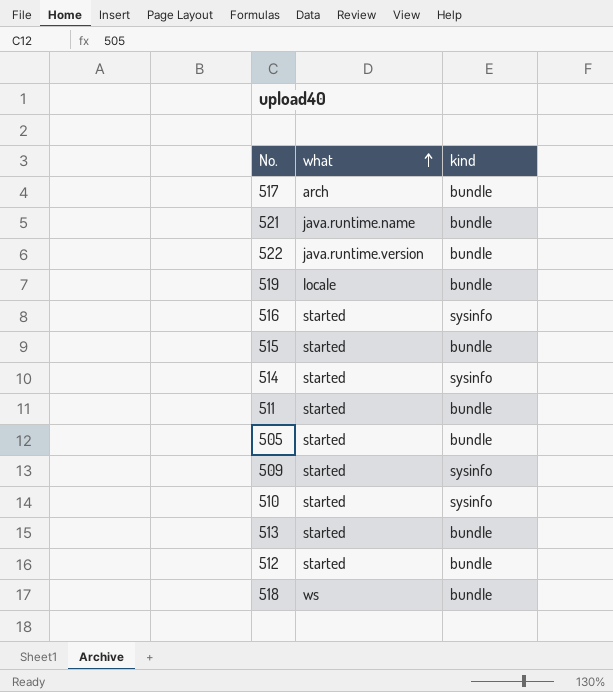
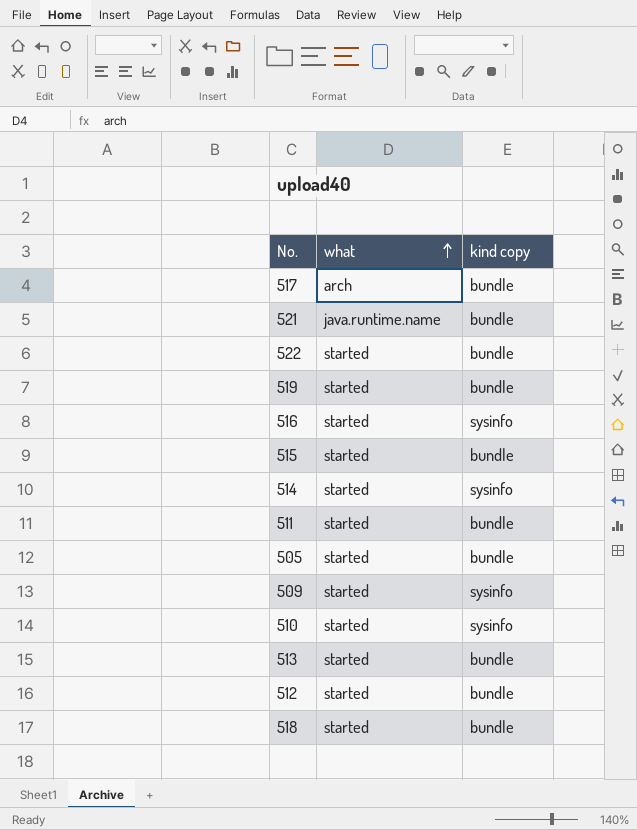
column name: kind -> kind copy
522 | what: java.runtime.version -> started
519 | what: locale -> started
518 | what: ws -> started

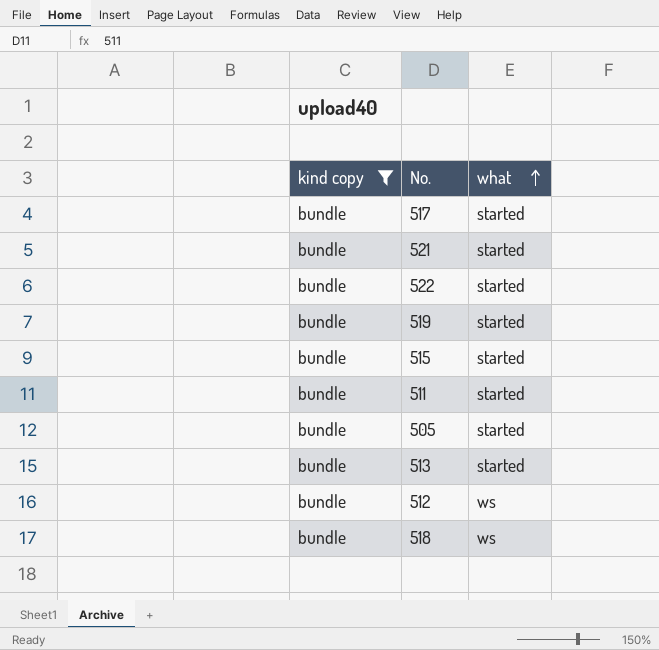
filter: none -> kind copy = bundle
column kind copy | position: 3 -> 1
517 | what: arch -> started
521 | what: java.runtime.name -> started
512 | what: started -> ws
518 | what: started -> ws

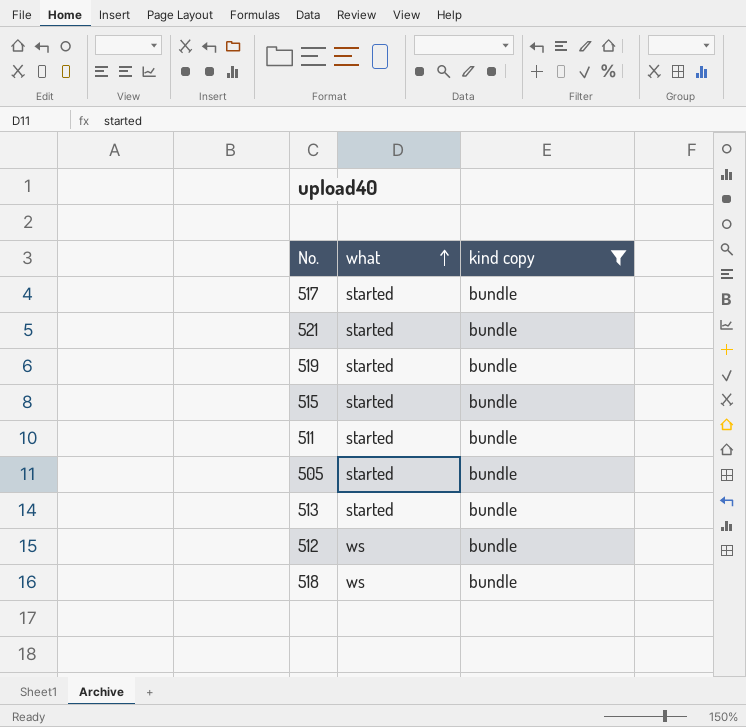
column kind copy | position: 1 -> 3
row 522: bundle | started -> none

